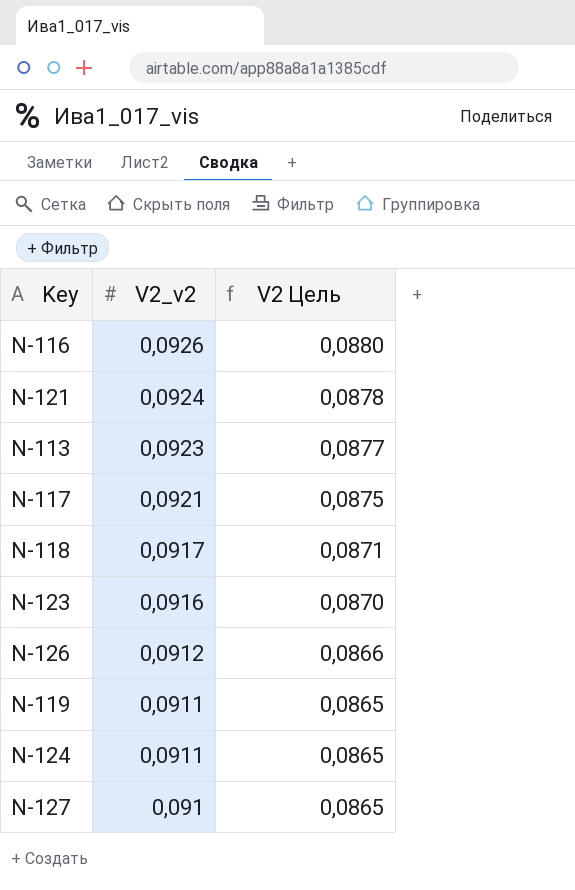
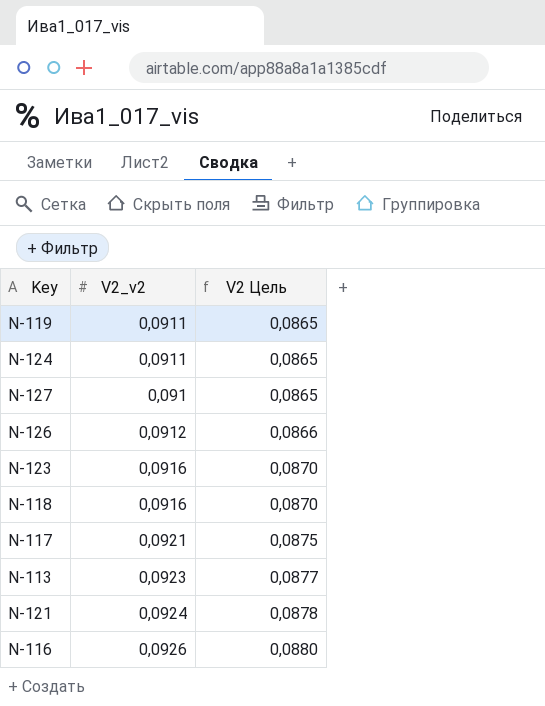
row order: V2_v2 descending -> V2 Цель ascending
N-118 | V2_v2: 0,0917 -> 0,0916
N-118 | V2 Цель: 0,0871 -> 0,0870

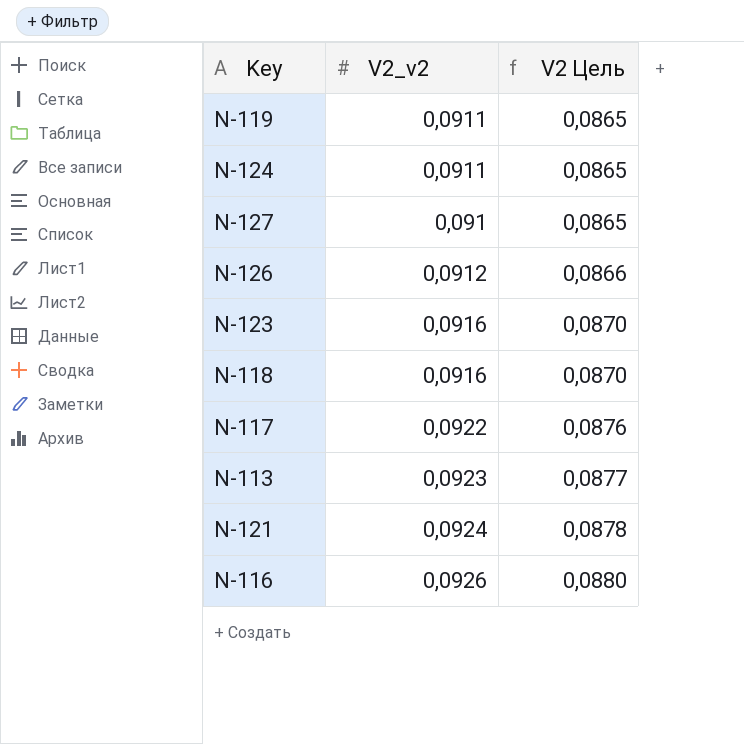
N-117 | V2_v2: 0,0921 -> 0,0922
N-117 | V2 Цель: 0,0875 -> 0,0876

